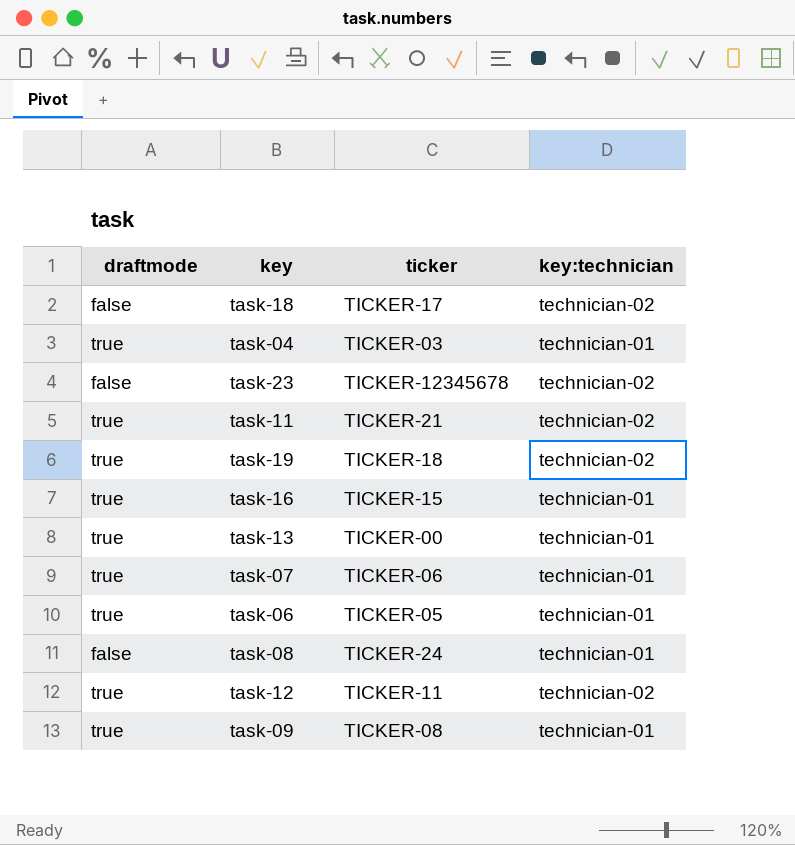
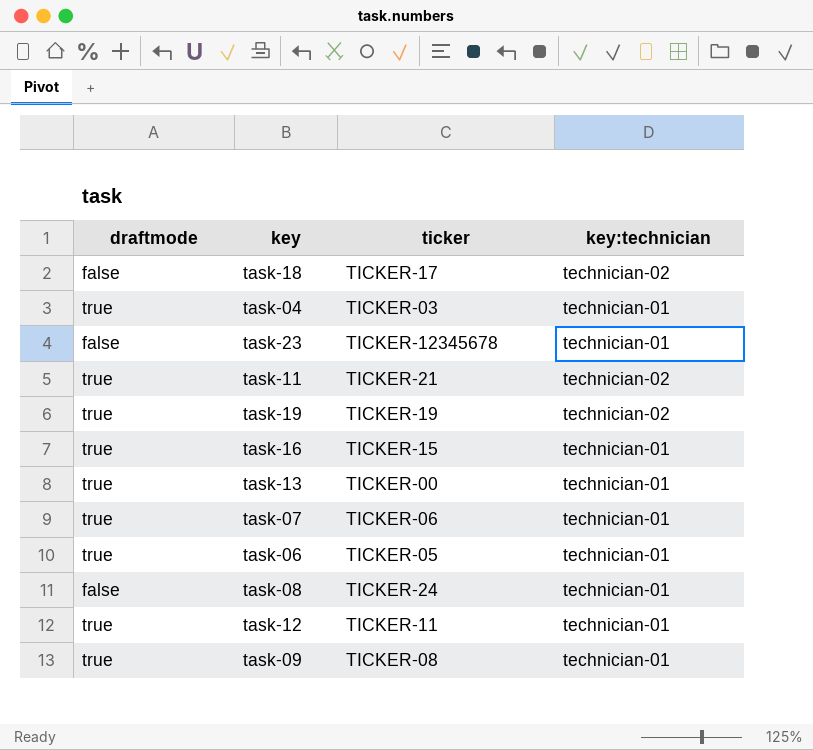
task-23 | key:technician: technician-02 -> technician-01
task-19 | ticker: TICKER-18 -> TICKER-19
task-12 | key:technician: technician-02 -> technician-01

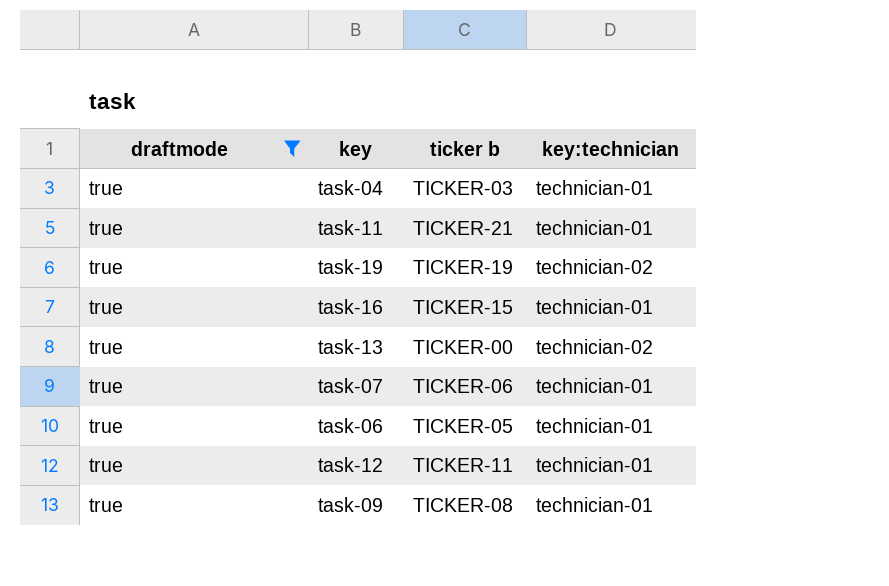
filter: none -> draftmode = true
column name: ticker -> ticker b
task-11 | key:technician: technician-02 -> technician-01
task-13 | key:technician: technician-01 -> technician-02

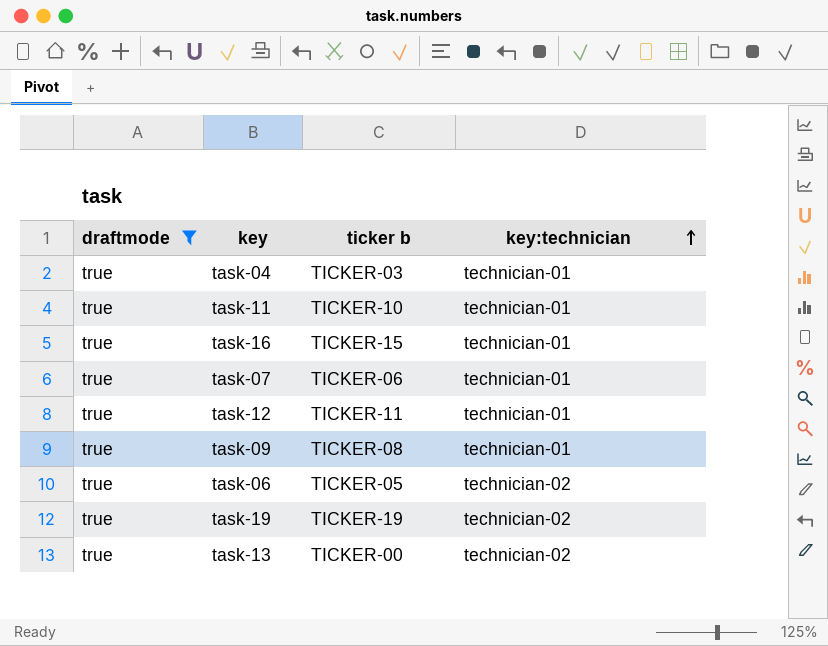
row order: none -> key:technician ascending
task-11 | ticker b: TICKER-21 -> TICKER-10
task-06 | key:technician: technician-01 -> technician-02

